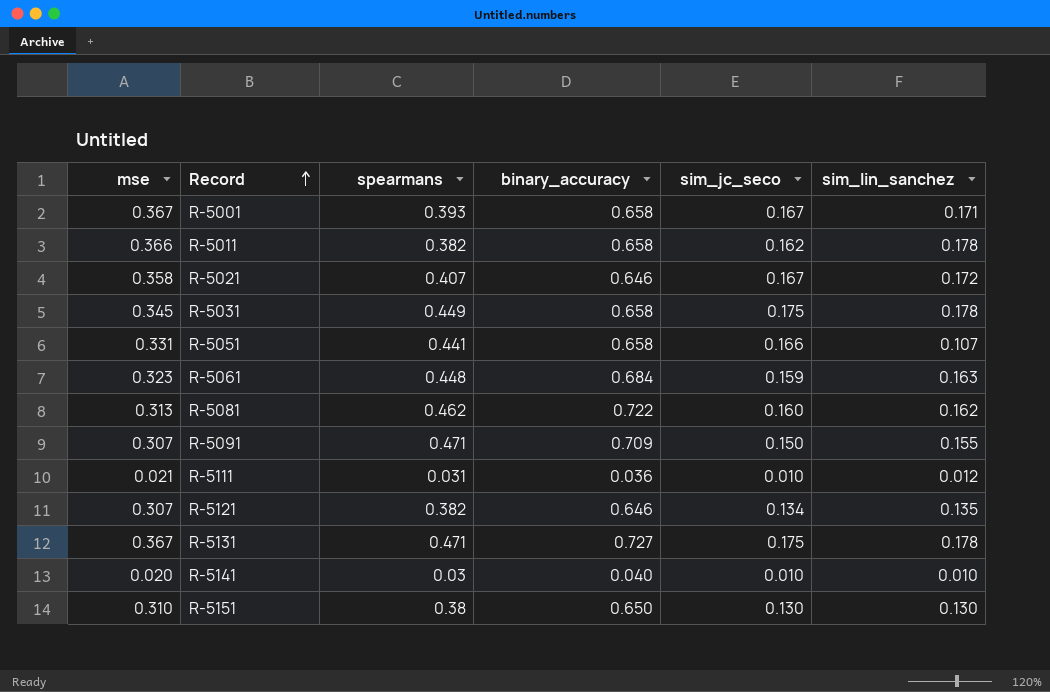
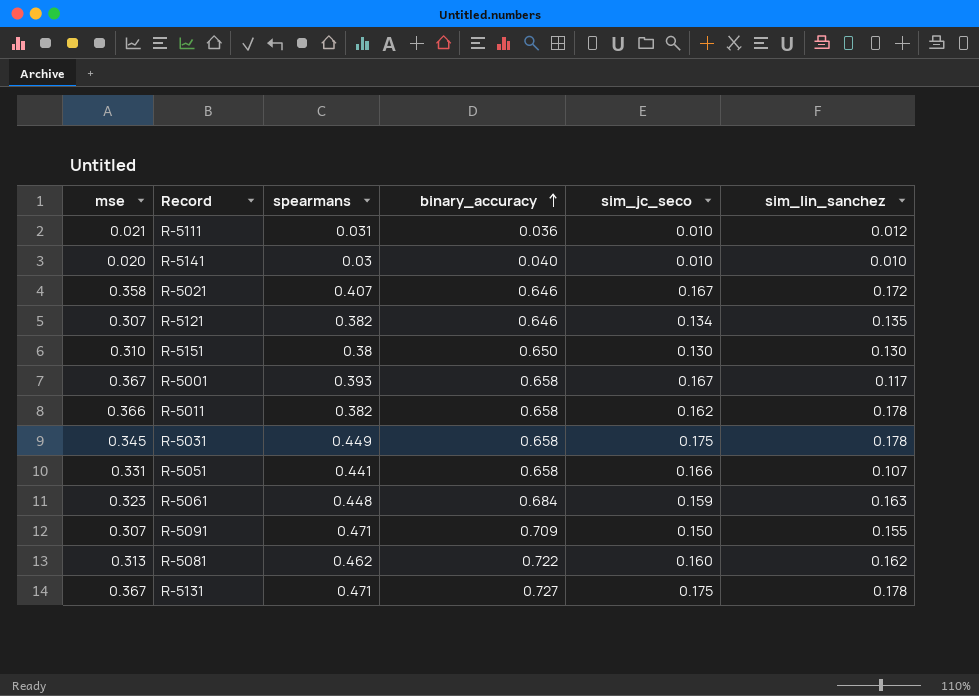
row order: Record ascending -> binary_accuracy ascending
R-5001 | sim_lin_sanchez: 0.171 -> 0.117

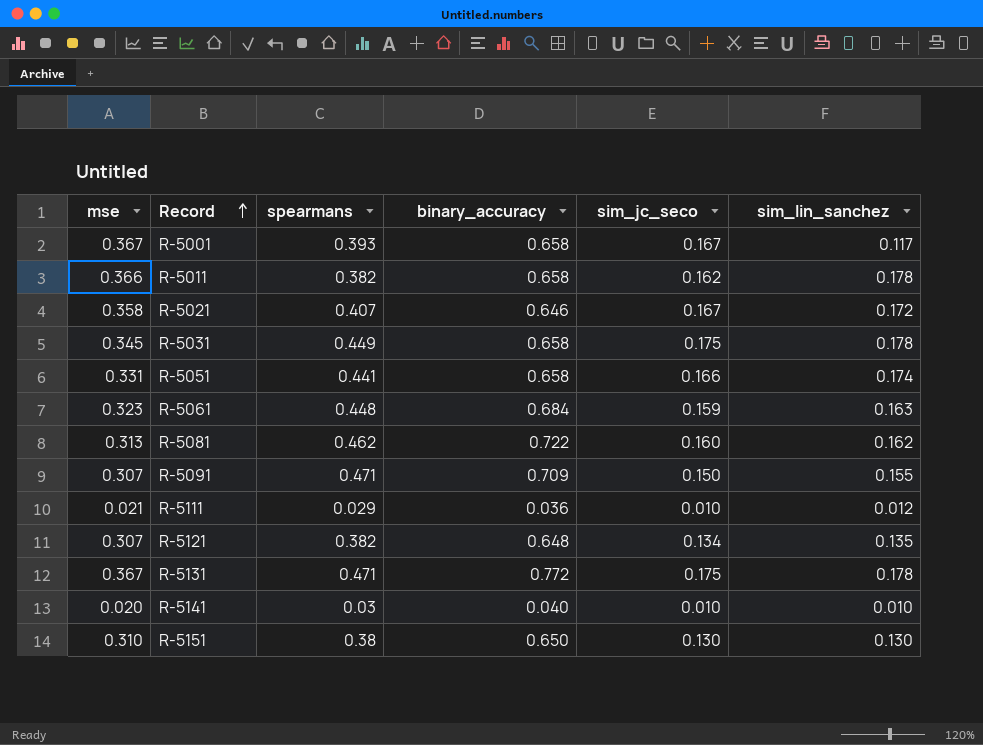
row order: binary_accuracy ascending -> Record ascending
R-5051 | sim_lin_sanchez: 0.107 -> 0.174
R-5111 | spearmans: 0.031 -> 0.029
R-5121 | binary_accuracy: 0.646 -> 0.648
R-5131 | binary_accuracy: 0.727 -> 0.772

